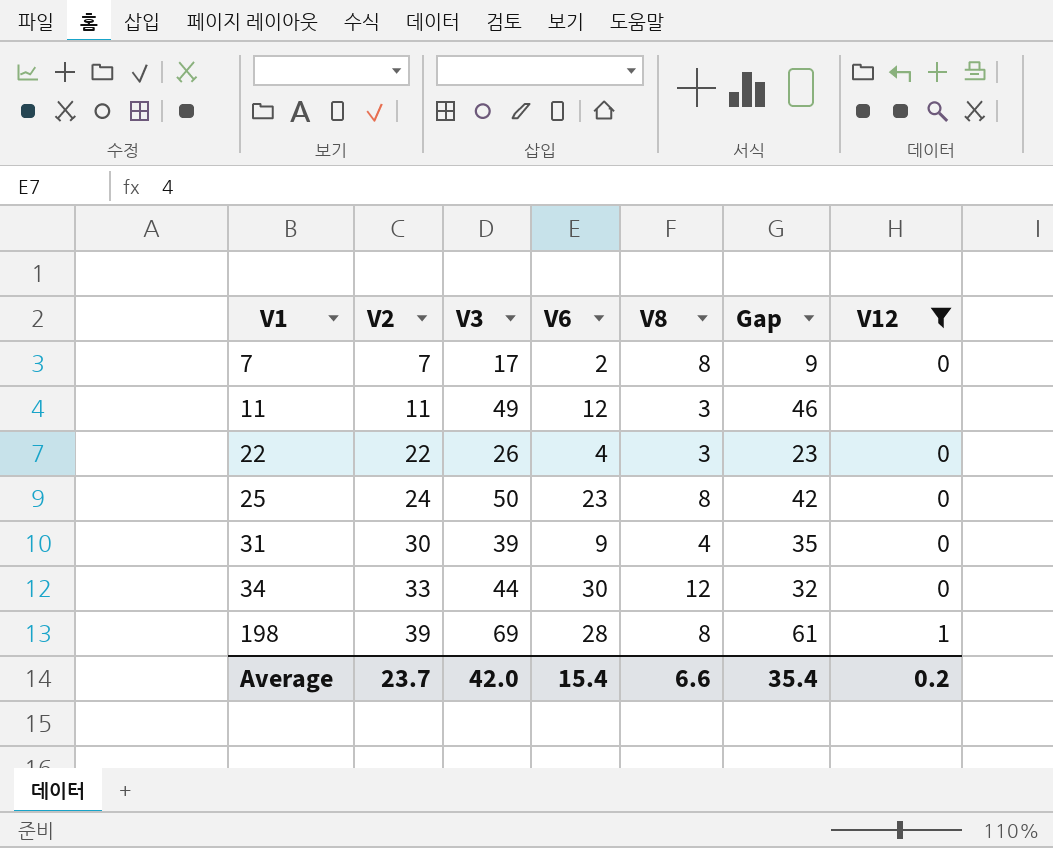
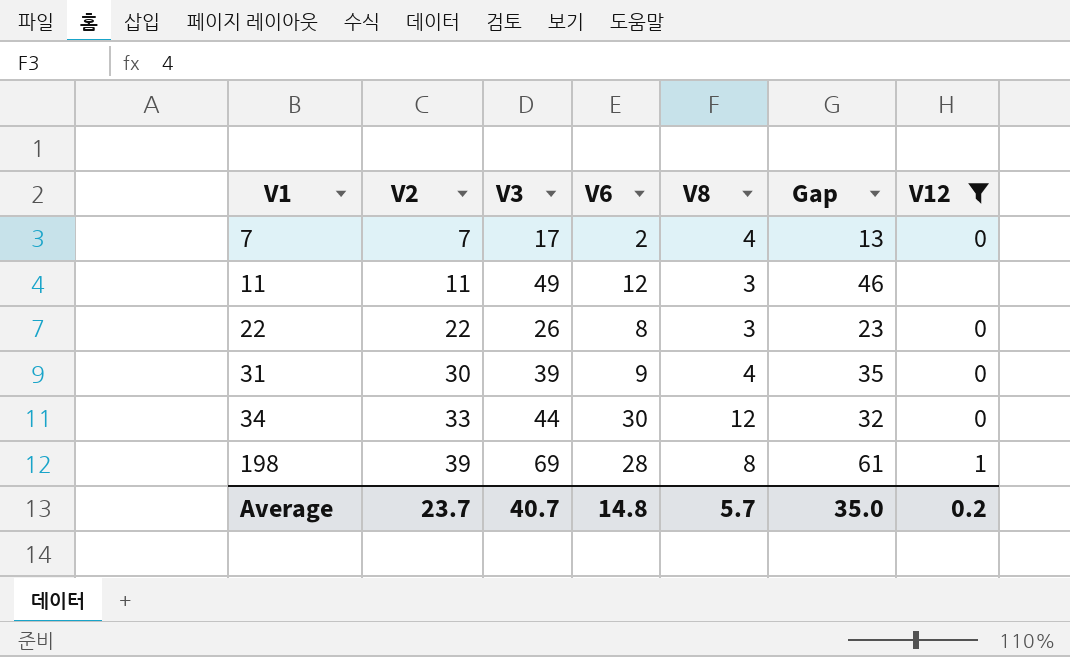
row 25: 24 | 50 | 23 | 8 | 42 | 0 -> none
7 | V8: 8 -> 4
7 | Gap: 9 -> 13
22 | V6: 4 -> 8
Average | V3: 42.0 -> 40.7
Average | V6: 15.4 -> 14.8
Average | V8: 6.6 -> 5.7
Average | Gap: 35.4 -> 35.0

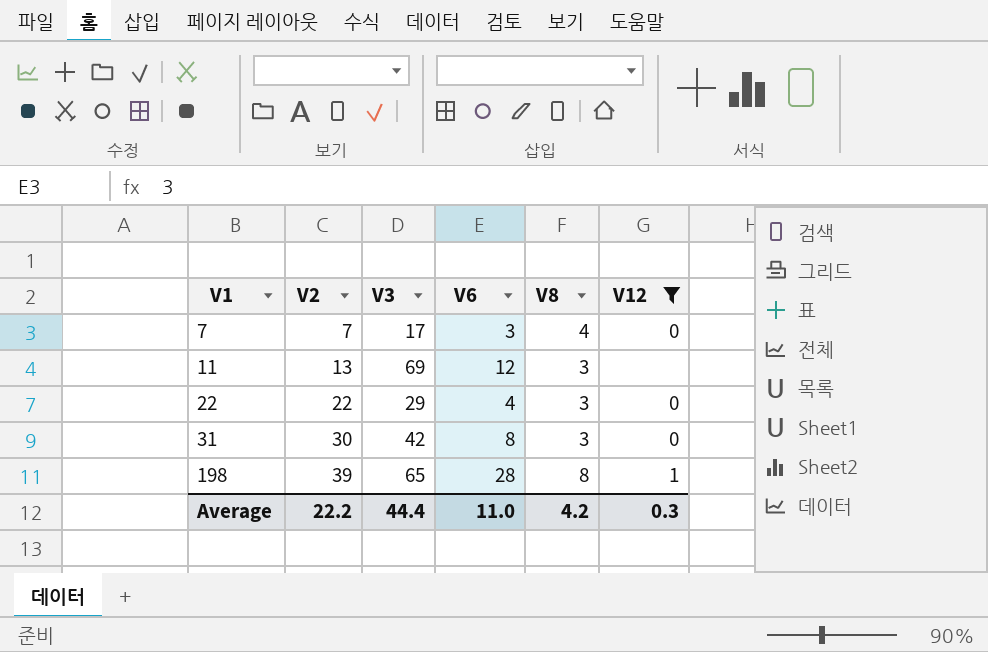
column Gap | formula: [V3] - [V8] -> none
row 34: 33 | 44 | 30 | 12 | 32 | 0 -> none
7 | V6: 2 -> 3
11 | V2: 11 -> 13
11 | V3: 49 -> 69
22 | V3: 26 -> 29
22 | V6: 8 -> 4
31 | V3: 39 -> 42
31 | V6: 9 -> 8
31 | V8: 4 -> 3
198 | V3: 69 -> 65
Average | V2: 23.7 -> 22.2
Average | V3: 40.7 -> 44.4
Average | V6: 14.8 -> 11.0
Average | V8: 5.7 -> 4.2
Average | V12: 0.2 -> 0.3

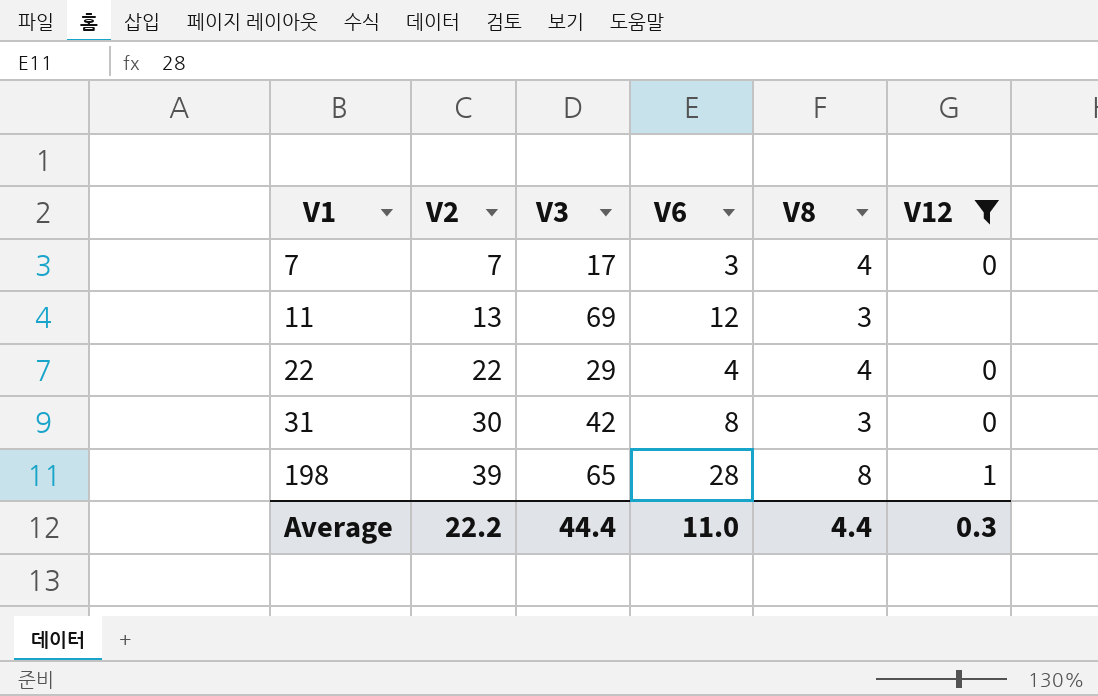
22 | V8: 3 -> 4
Average | V8: 4.2 -> 4.4

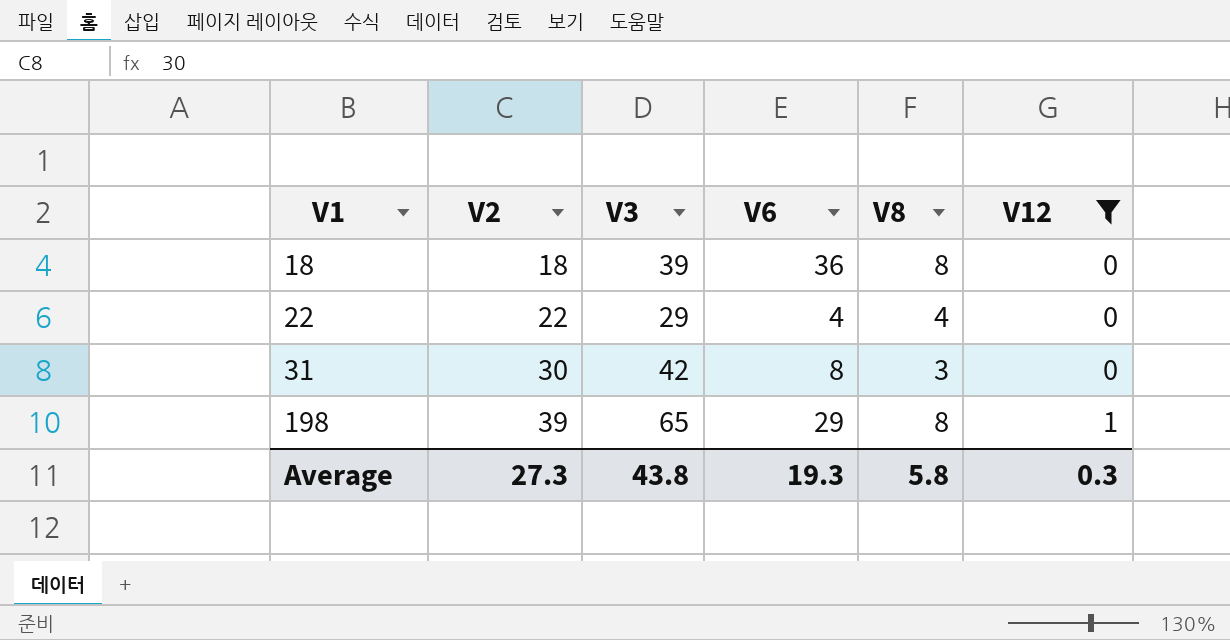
row 7: 7 | 17 | 3 | 4 | 0 -> none
row 11: 13 | 69 | 12 | 3 | none -> none
row 18: none -> 18 | 39 | 36 | 8 | 0
198 | V6: 28 -> 29
Average | V2: 22.2 -> 27.3
Average | V3: 44.4 -> 43.8
Average | V6: 11.0 -> 19.3
Average | V8: 4.4 -> 5.8

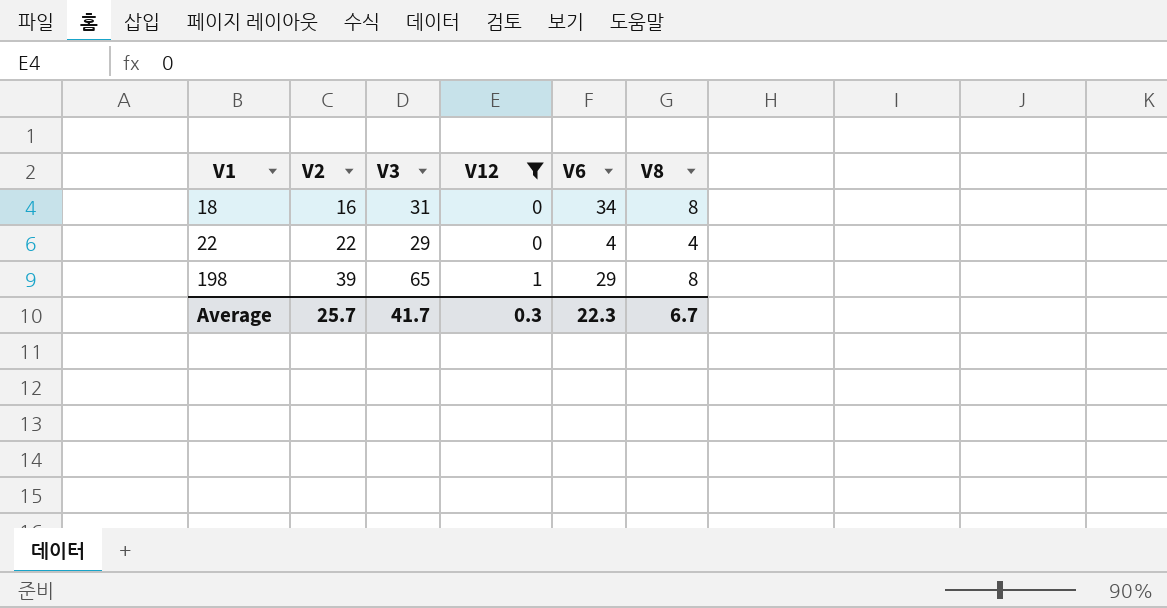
column V12 | position: 6 -> 4
row 31: 30 | 42 | 8 | 3 | 0 -> none
18 | V2: 18 -> 16
18 | V3: 39 -> 31
18 | V6: 36 -> 34
Average | V2: 27.3 -> 25.7
Average | V3: 43.8 -> 41.7
Average | V6: 19.3 -> 22.3
Average | V8: 5.8 -> 6.7

